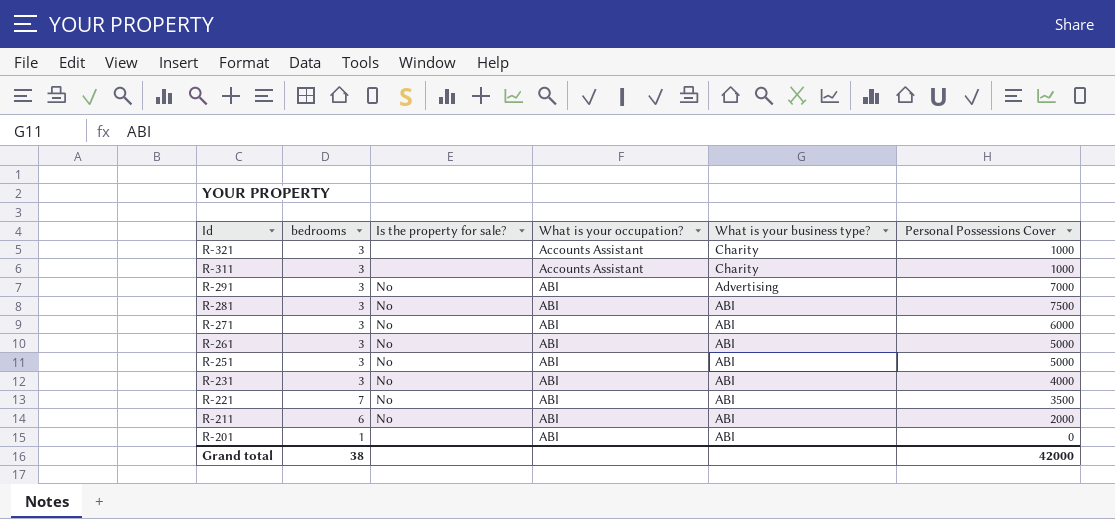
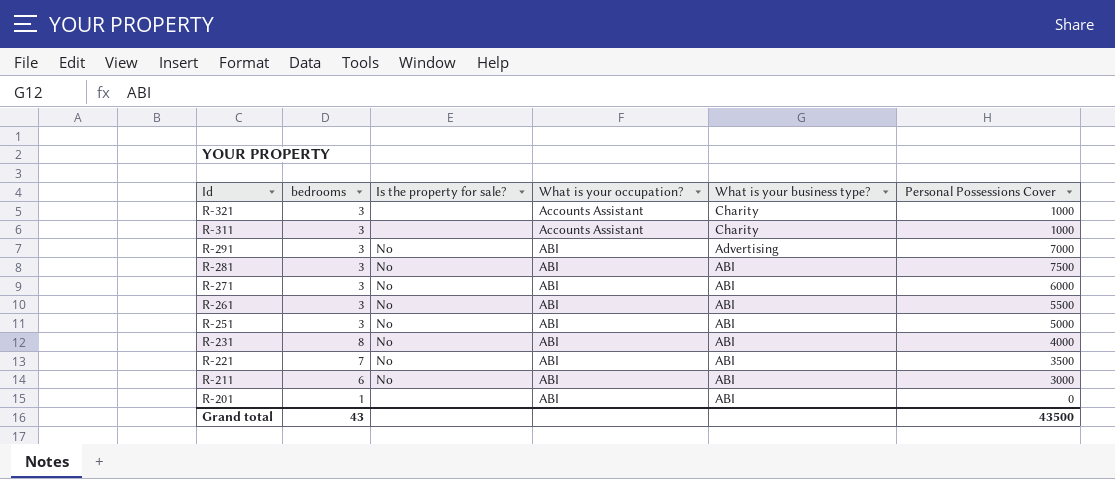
R-261 | Personal Possessions Cover: 5000 -> 5500
R-231 | bedrooms: 3 -> 8
R-211 | Personal Possessions Cover: 2000 -> 3000
Grand total | bedrooms: 38 -> 43
Grand total | Personal Possessions Cover: 42000 -> 43500

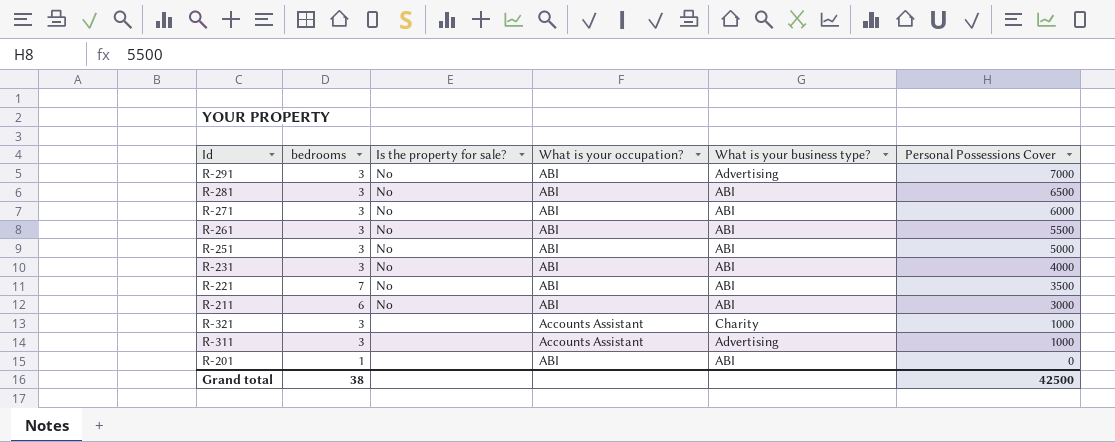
row order: Id descending -> Personal Possessions Cover descending
R-281 | Personal Possessions Cover: 7500 -> 6500
R-231 | bedrooms: 8 -> 3
R-311 | What is your business type?: Charity -> Advertising
Grand total | bedrooms: 43 -> 38
Grand total | Personal Possessions Cover: 43500 -> 42500

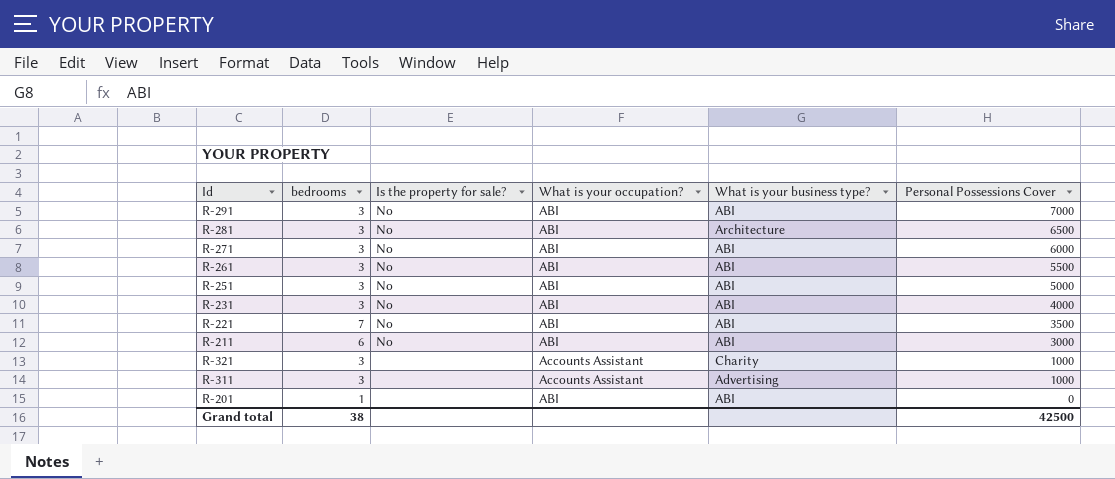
R-291 | What is your business type?: Advertising -> ABI
R-281 | What is your business type?: ABI -> Architecture

